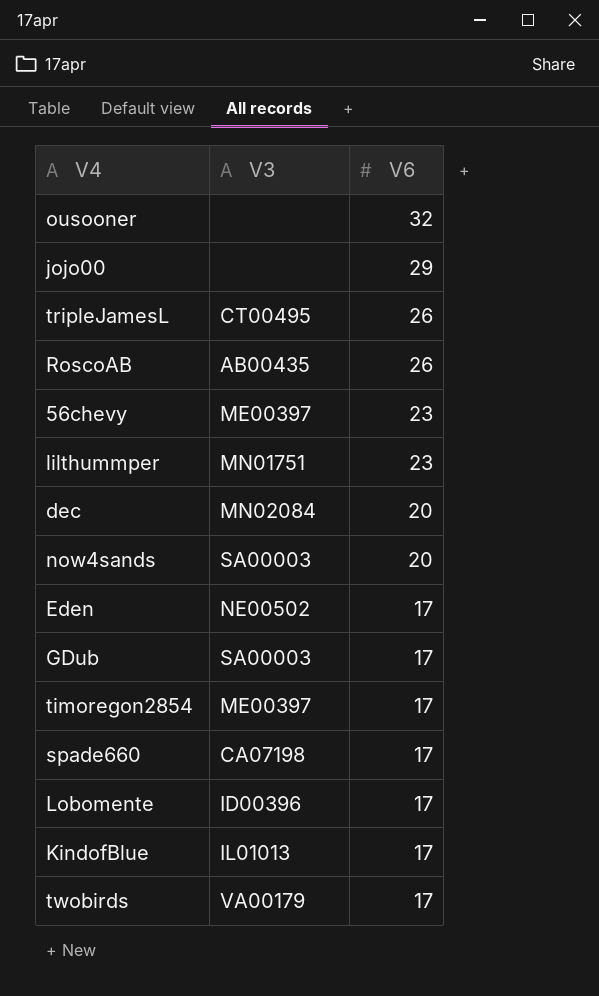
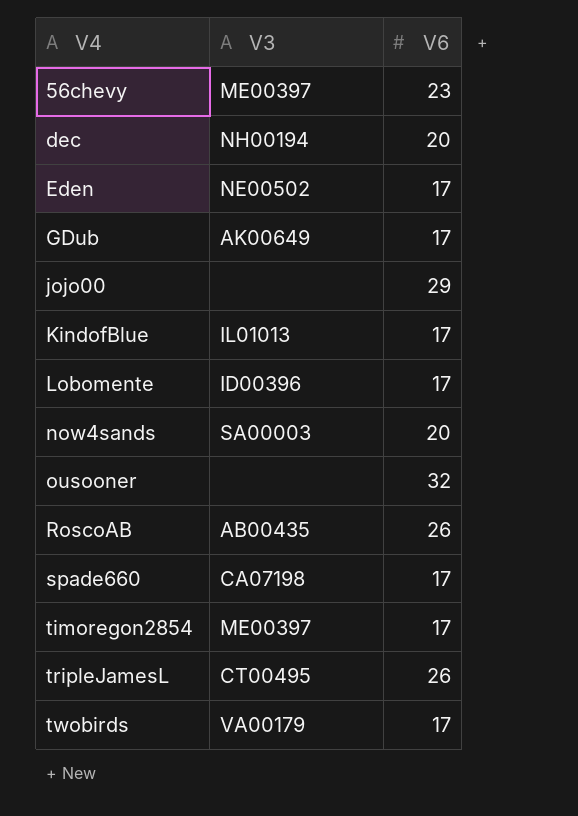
row order: V6 descending -> V4 ascending
row lilthummper: MN01751 | 23 -> none
dec | V3: MN02084 -> NH00194
GDub | V3: SA00003 -> AK00649

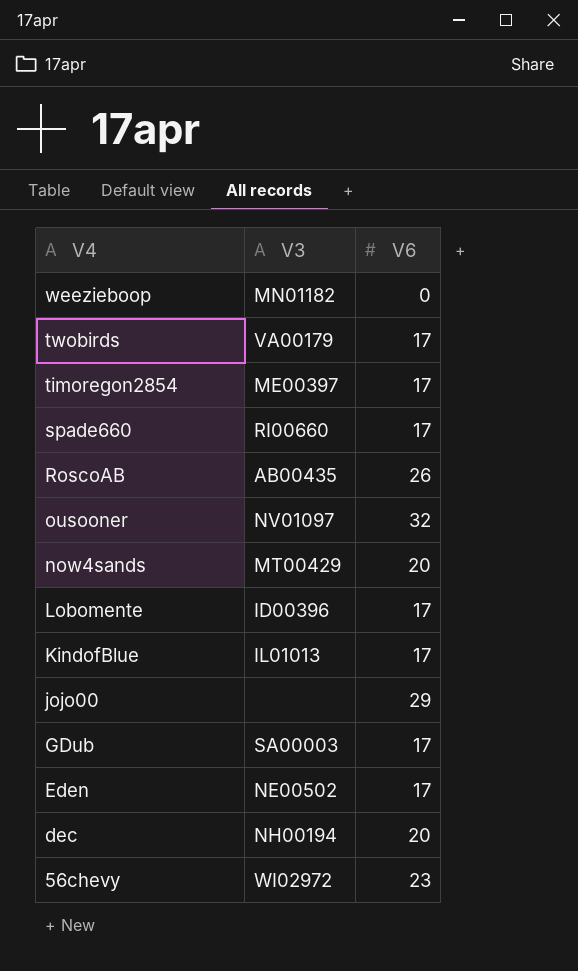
row order: V4 ascending -> V4 descending
row tripleJamesL: CT00495 | 26 -> none
row weezieboop: none -> MN01182 | 0
spade660 | V3: CA07198 -> RI00660
ousooner | V3: none -> NV01097
now4sands | V3: SA00003 -> MT00429
GDub | V3: AK00649 -> SA00003
56chevy | V3: ME00397 -> WI02972

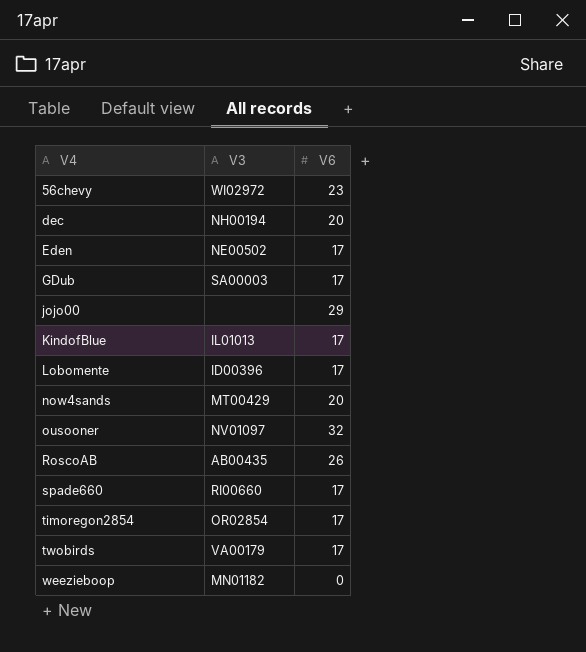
row order: V4 descending -> V4 ascending
timoregon2854 | V3: ME00397 -> OR02854

